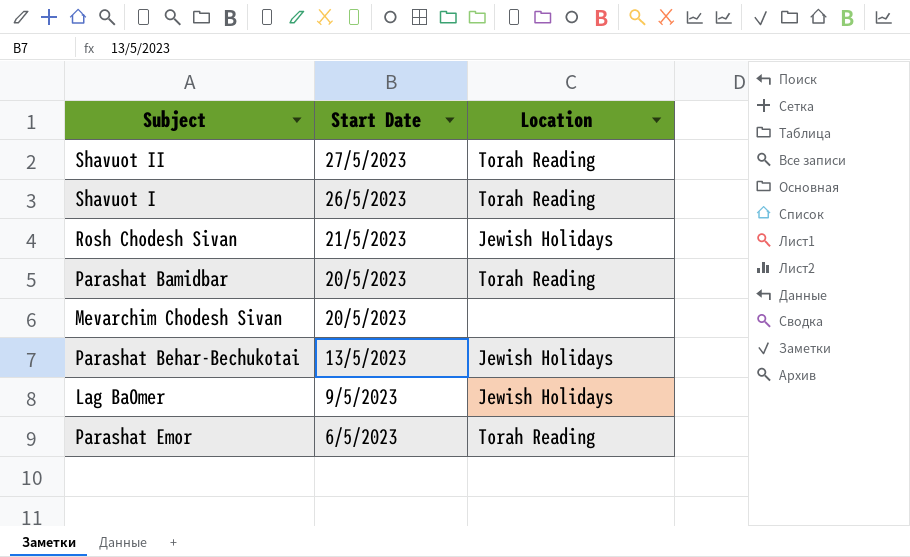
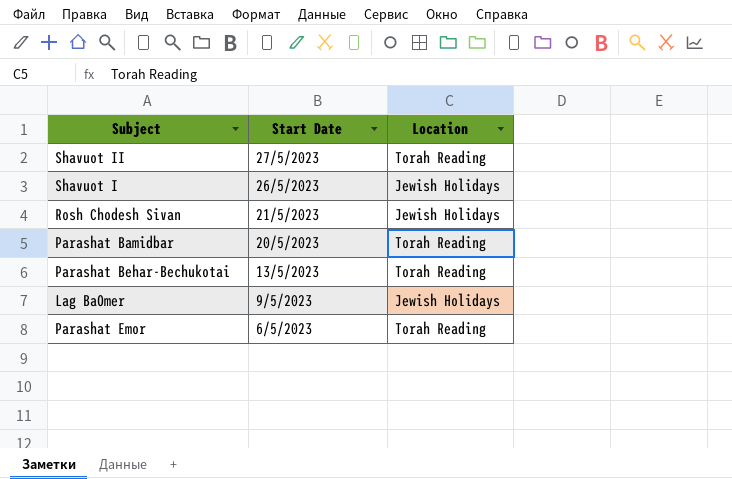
row Mevarchim Chodesh Sivan: 20/5/2023 | none -> none
Shavuot I | Location: Torah Reading -> Jewish Holidays
Parashat Behar-Bechukotai | Location: Jewish Holidays -> Torah Reading

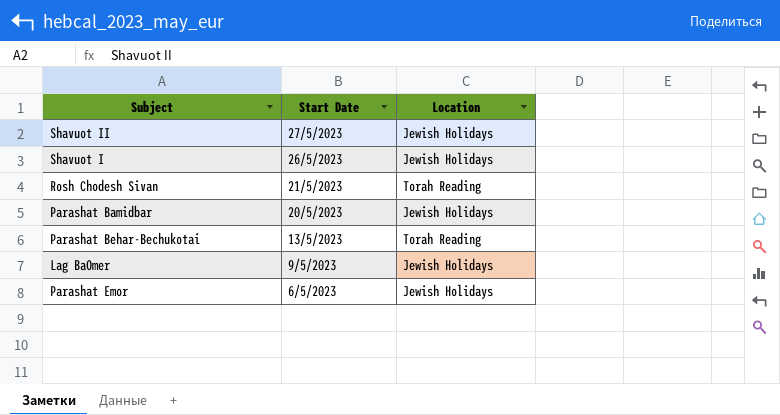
Shavuot II | Location: Torah Reading -> Jewish Holidays
Rosh Chodesh Sivan | Location: Jewish Holidays -> Torah Reading
Parashat Bamidbar | Location: Torah Reading -> Jewish Holidays
Parashat Emor | Location: Torah Reading -> Jewish Holidays

